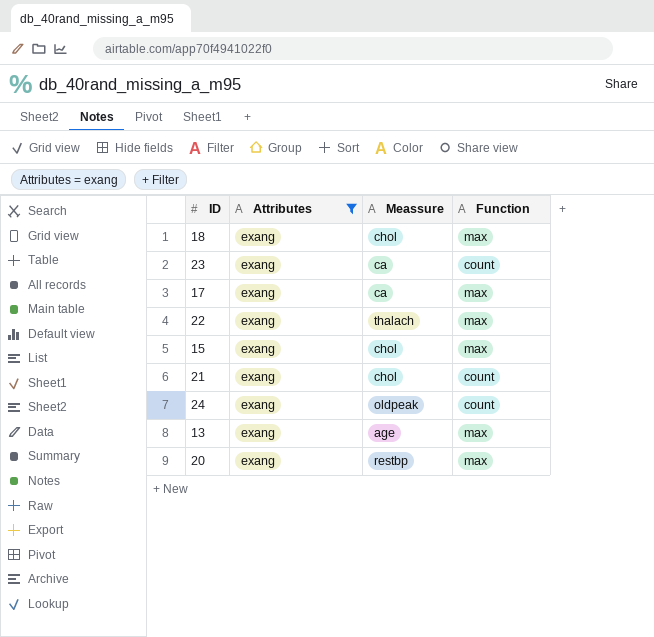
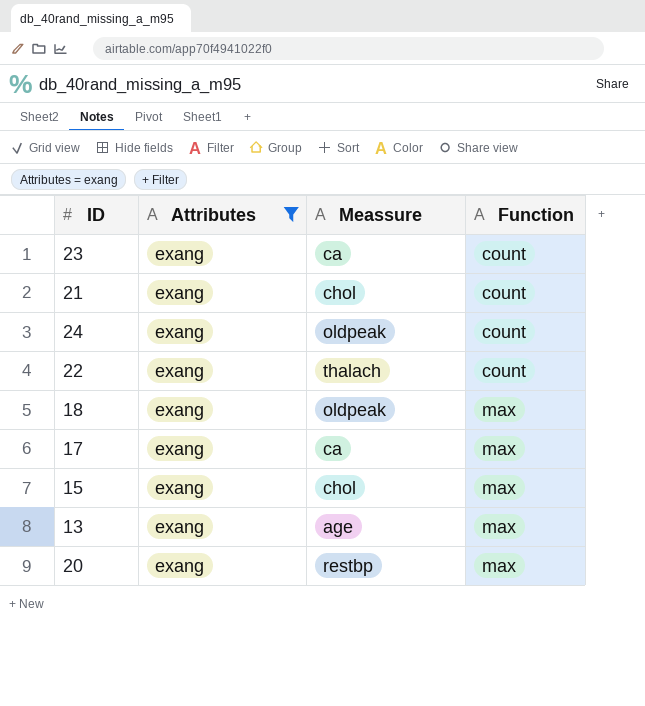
row order: none -> Function ascending
22 | Function: max -> count
18 | Meassure: chol -> oldpeak

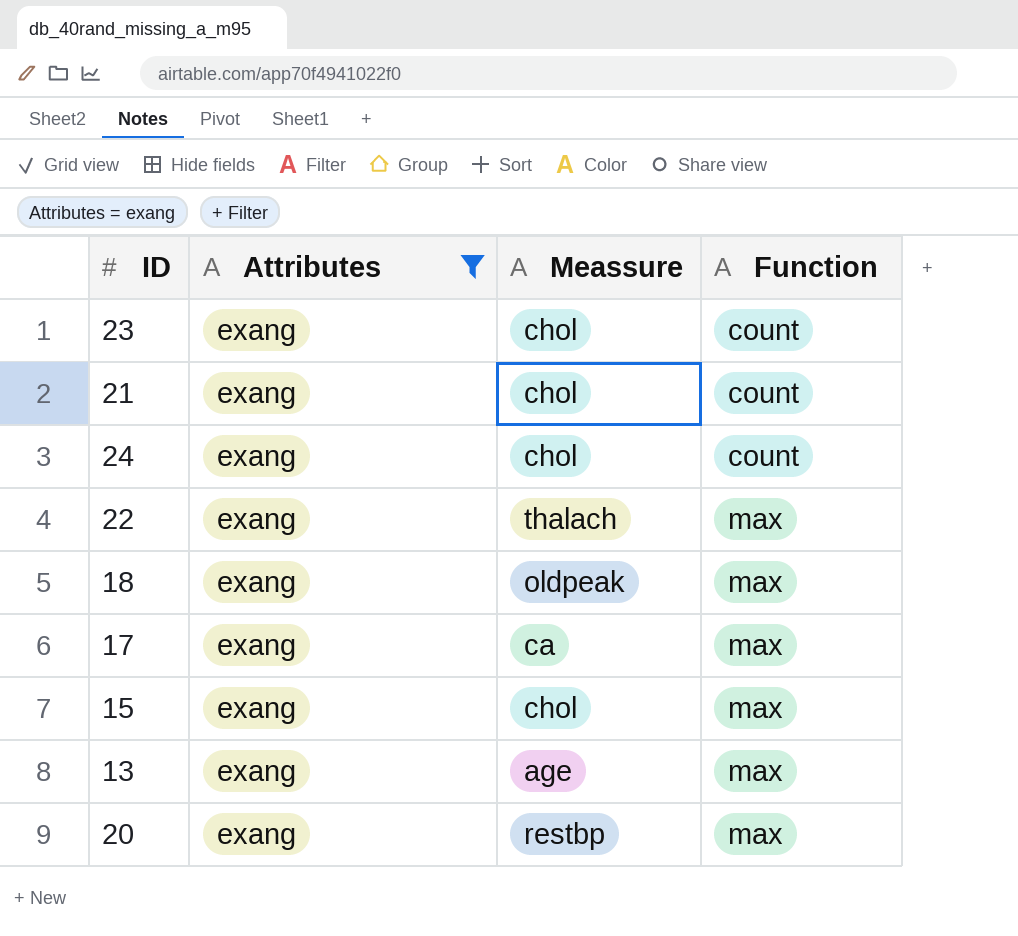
23 | Meassure: ca -> chol
24 | Meassure: oldpeak -> chol
22 | Function: count -> max

